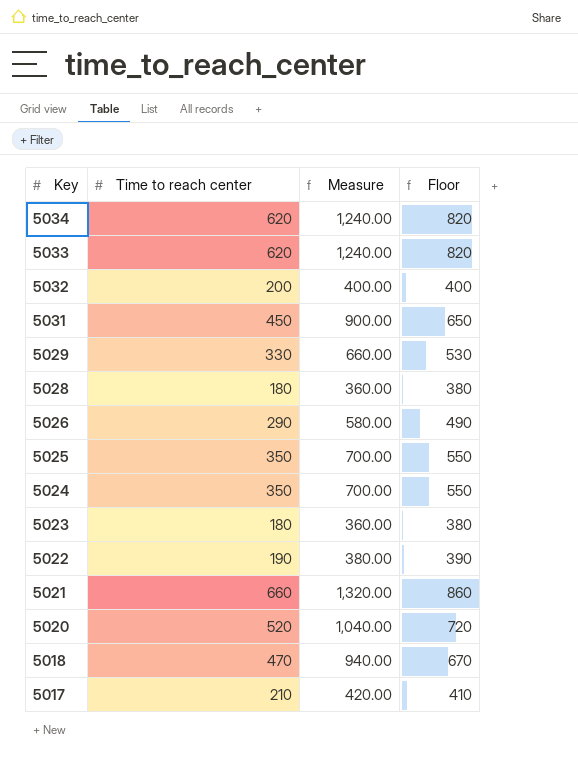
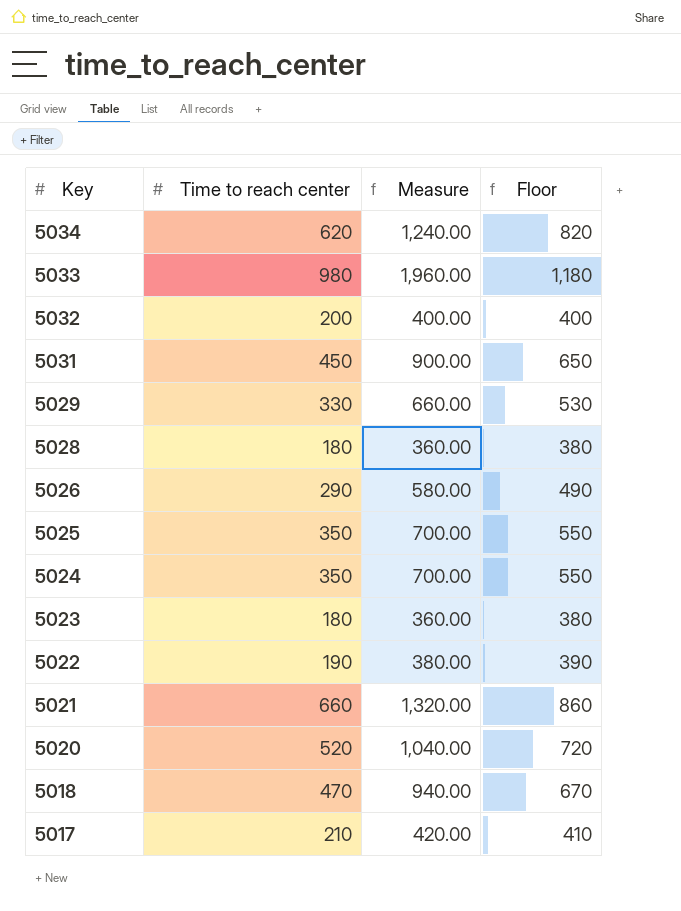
5033 | Time to reach center: 620 -> 980
5033 | Measure: 1,240.00 -> 1,960.00
5033 | Floor: 820 -> 1,180

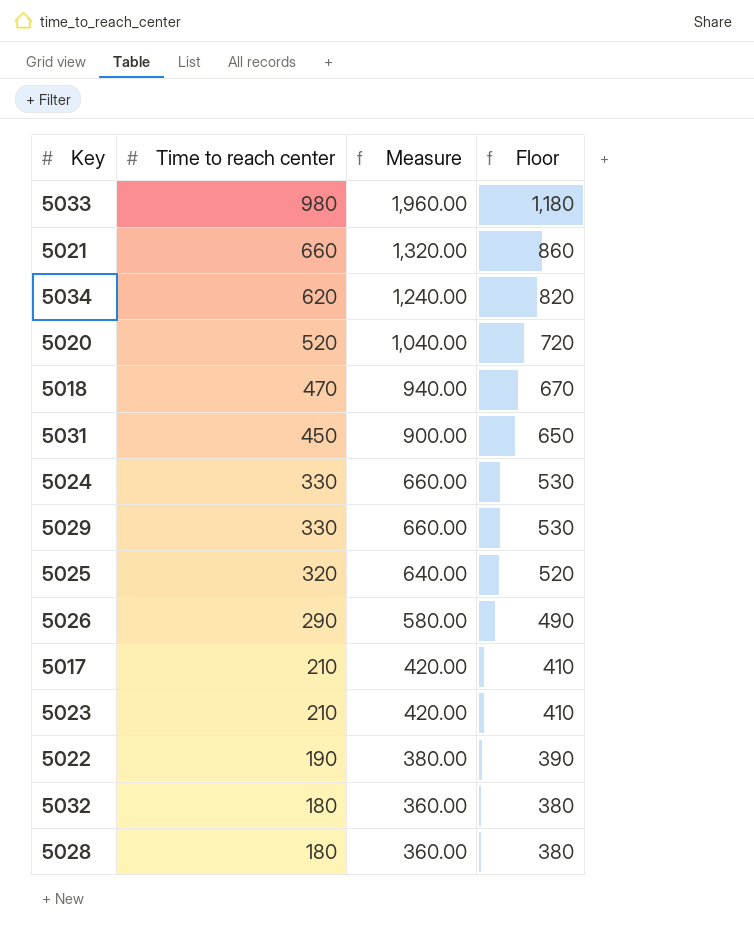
row order: Key descending -> Time to reach center descending
5024 | Time to reach center: 350 -> 330
5024 | Measure: 700.00 -> 660.00
5024 | Floor: 550 -> 530
5025 | Time to reach center: 350 -> 320
5025 | Measure: 700.00 -> 640.00
5025 | Floor: 550 -> 520
5023 | Time to reach center: 180 -> 210
5023 | Measure: 360.00 -> 420.00
5023 | Floor: 380 -> 410
5032 | Time to reach center: 200 -> 180
5032 | Measure: 400.00 -> 360.00
5032 | Floor: 400 -> 380

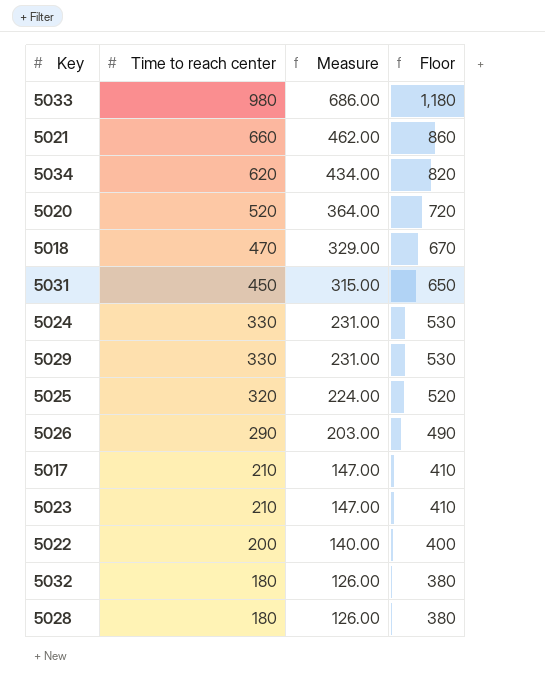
column Measure | formula: [Time to reach center] * 2 -> [Time to reach center] * 0.7
5022 | Time to reach center: 190 -> 200
5022 | Floor: 390 -> 400

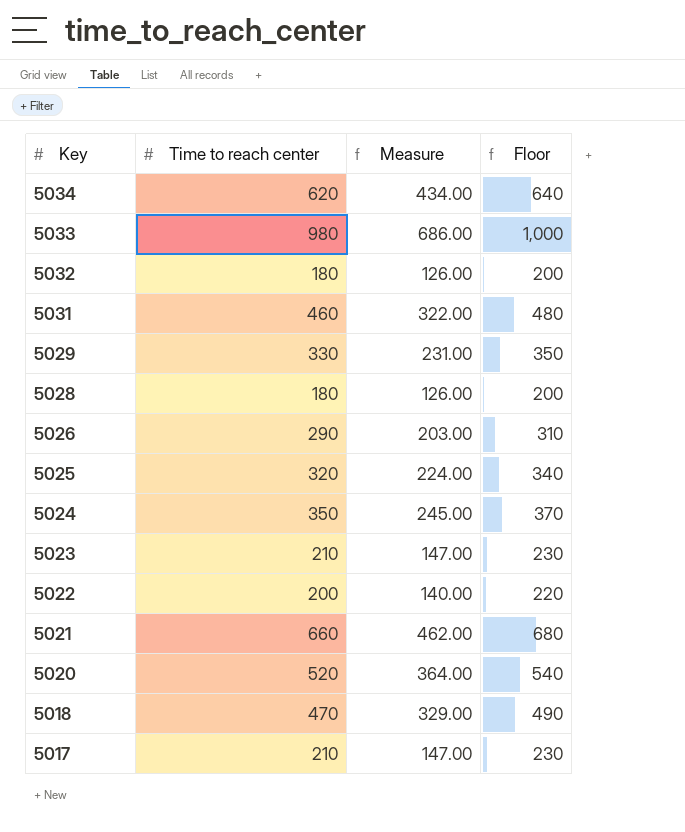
row order: Time to reach center descending -> Key descending
column Floor | formula: [Time to reach center] + 200 -> [Time to reach center] + 20
5031 | Time to reach center: 450 -> 460
5031 | Measure: 315.00 -> 322.00
5024 | Time to reach center: 330 -> 350
5024 | Measure: 231.00 -> 245.00

